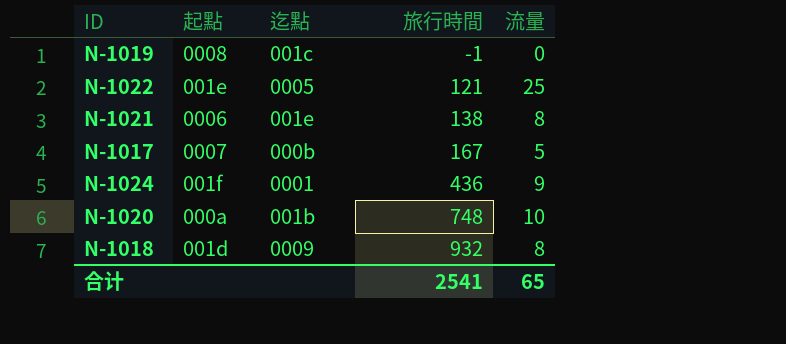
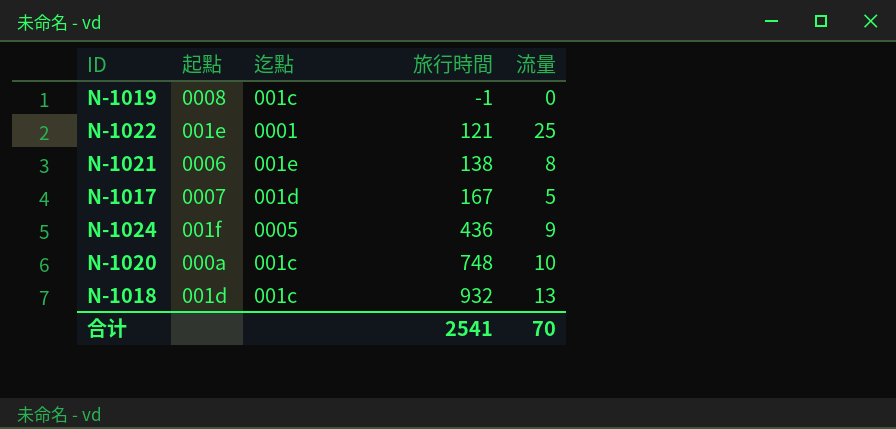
N-1022 | 迄點: 0005 -> 0001
N-1017 | 迄點: 000b -> 001d
N-1024 | 迄點: 0001 -> 0005
N-1020 | 迄點: 001b -> 001c
N-1018 | 迄點: 0009 -> 001c
N-1018 | 流量: 8 -> 13
合计 | 流量: 65 -> 70

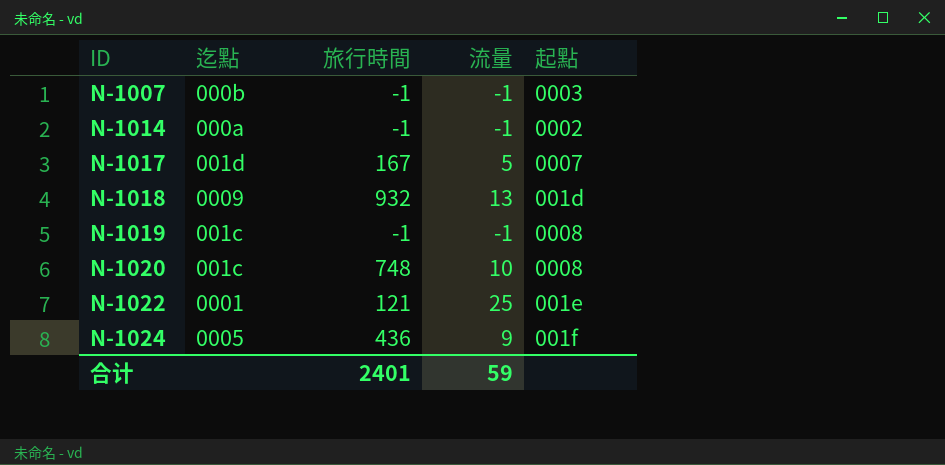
row order: 旅行時間 ascending -> ID ascending
column 起點 | position: 2 -> 5
row N-1021: 0006 | 001e | 138 | 8 -> none
row N-1007: none -> 000b | -1 | -1 | 0003
row N-1014: none -> 000a | -1 | -1 | 0002
N-1018 | 迄點: 001c -> 0009
N-1019 | 流量: 0 -> -1
N-1020 | 起點: 000a -> 0008
合计 | 旅行時間: 2541 -> 2401
合计 | 流量: 70 -> 59

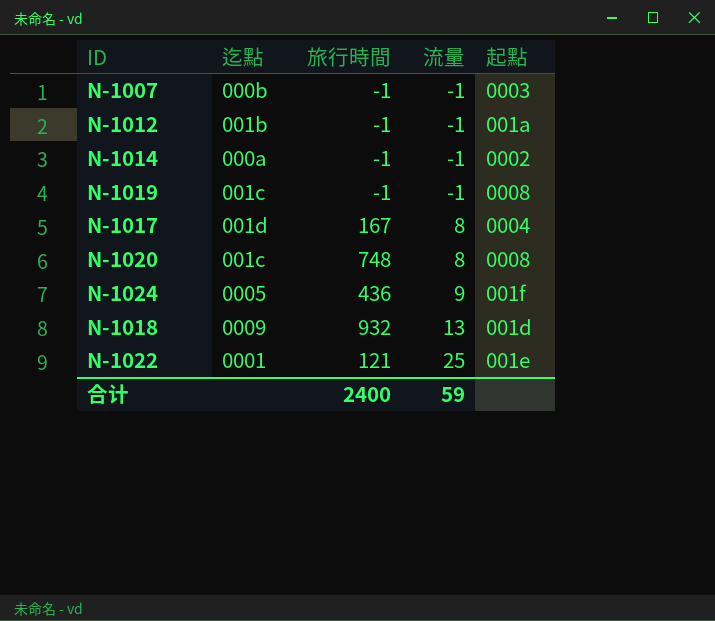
row order: ID ascending -> 流量 ascending
row N-1012: none -> 001b | -1 | -1 | 001a
N-1017 | 流量: 5 -> 8
N-1017 | 起點: 0007 -> 0004
N-1020 | 流量: 10 -> 8
合计 | 旅行時間: 2401 -> 2400

